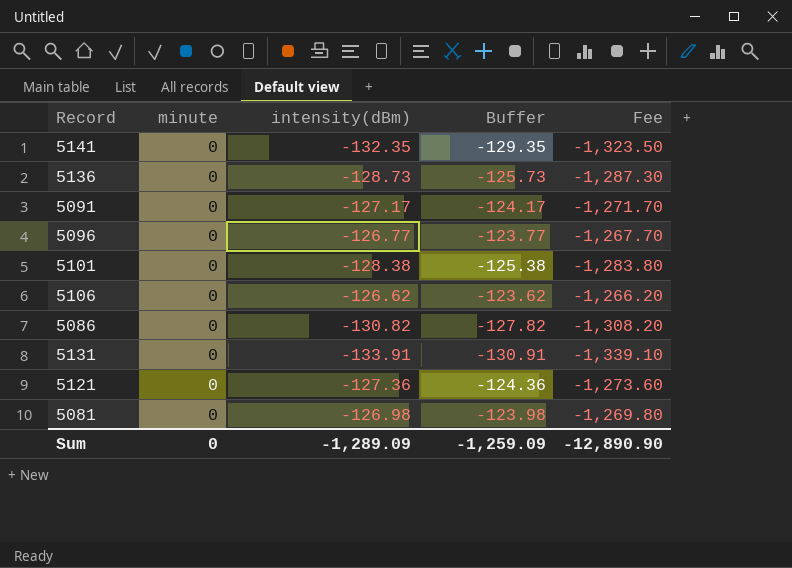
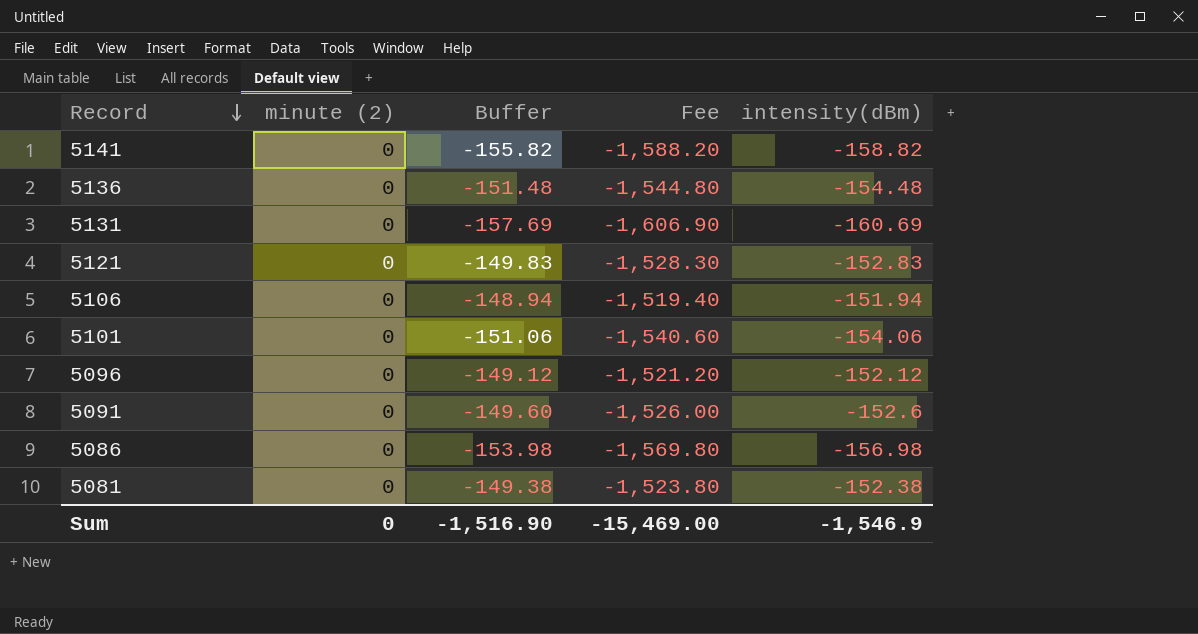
row order: none -> Record descending
column name: minute -> minute (2)
column intensity(dBm) | position: 3 -> 5
5141 | Buffer: -129.35 -> -155.82
5141 | Fee: -1,323.50 -> -1,588.20
5141 | intensity(dBm): -132.35 -> -158.82
5136 | Buffer: -125.73 -> -151.48
5136 | Fee: -1,287.30 -> -1,544.80
5136 | intensity(dBm): -128.73 -> -154.48
5131 | Buffer: -130.91 -> -157.69
5131 | Fee: -1,339.10 -> -1,606.90
5131 | intensity(dBm): -133.91 -> -160.69
5121 | Buffer: -124.36 -> -149.83
5121 | Fee: -1,273.60 -> -1,528.30
5121 | intensity(dBm): -127.36 -> -152.83
5106 | Buffer: -123.62 -> -148.94
5106 | Fee: -1,266.20 -> -1,519.40
5106 | intensity(dBm): -126.62 -> -151.94
5101 | Buffer: -125.38 -> -151.06
5101 | Fee: -1,283.80 -> -1,540.60
5101 | intensity(dBm): -128.38 -> -154.06
5096 | Buffer: -123.77 -> -149.12
5096 | Fee: -1,267.70 -> -1,521.20
5096 | intensity(dBm): -126.77 -> -152.12
5091 | Buffer: -124.17 -> -149.60
5091 | Fee: -1,271.70 -> -1,526.00
5091 | intensity(dBm): -127.17 -> -152.6
5086 | Buffer: -127.82 -> -153.98
5086 | Fee: -1,308.20 -> -1,569.80
5086 | intensity(dBm): -130.82 -> -156.98
5081 | Buffer: -123.98 -> -149.38
5081 | Fee: -1,269.80 -> -1,523.80
5081 | intensity(dBm): -126.98 -> -152.38
Sum | Buffer: -1,259.09 -> -1,516.90
Sum | Fee: -12,890.90 -> -15,469.00
Sum | intensity(dBm): -1,289.09 -> -1,546.9

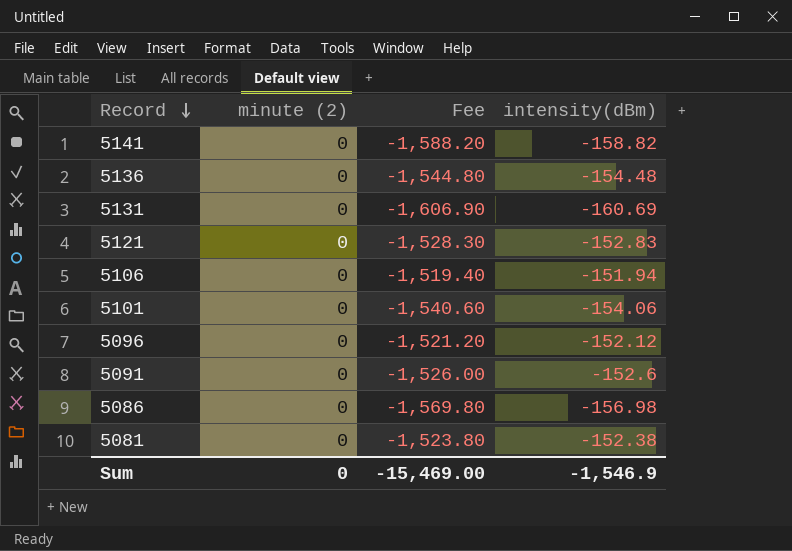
column Buffer | formula: [intensity(dBm)] + 3 -> none

